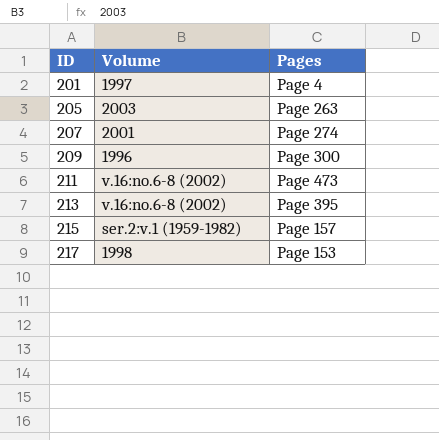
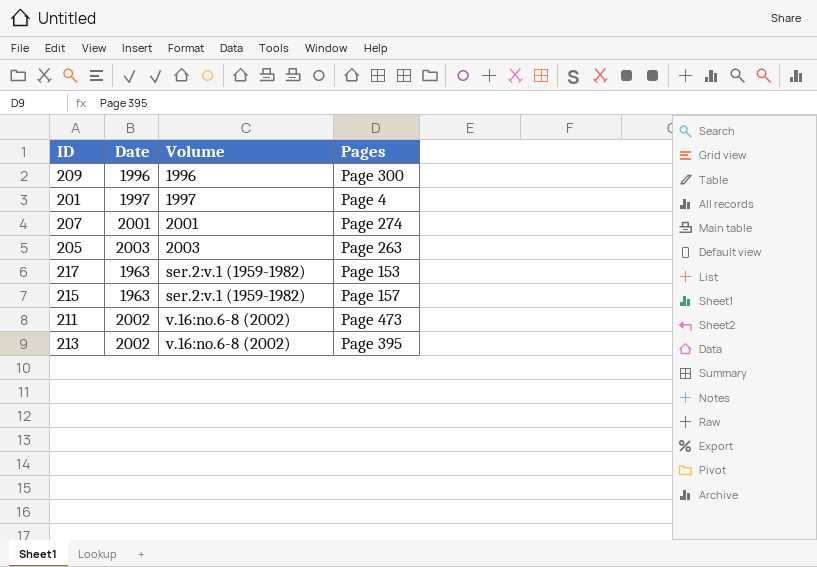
row order: ID ascending -> Volume ascending
column Date | position: none -> 2
217 | Volume: 1998 -> ser.2:v.1 (1959-1982)

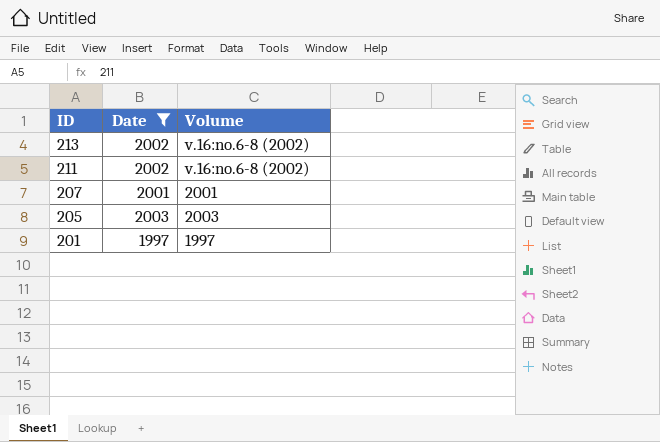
filter: none -> Date >= 1997
row order: Volume ascending -> ID descending
column Pages | position: 4 -> none

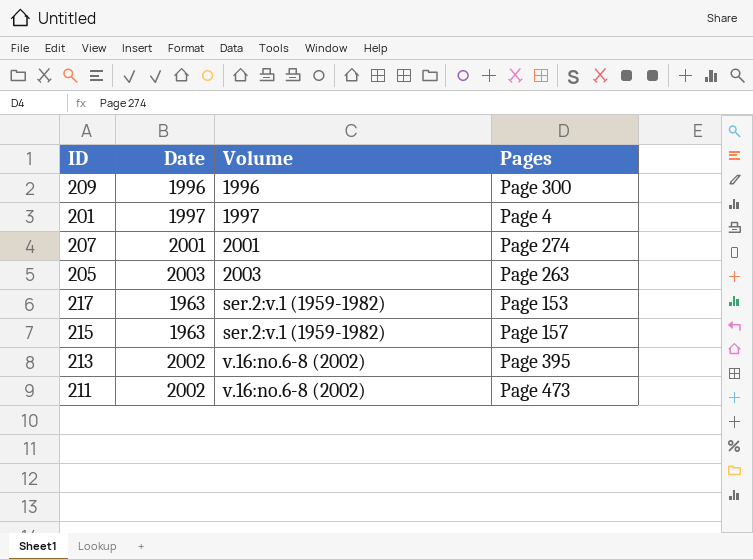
filter: Date >= 1997 -> none
row order: ID descending -> Volume ascending
column Pages | position: none -> 4

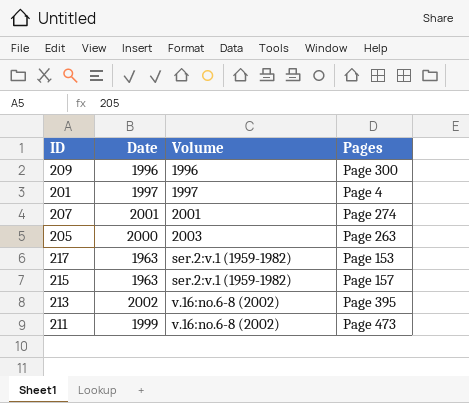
205 | Date: 2003 -> 2000
211 | Date: 2002 -> 1999

